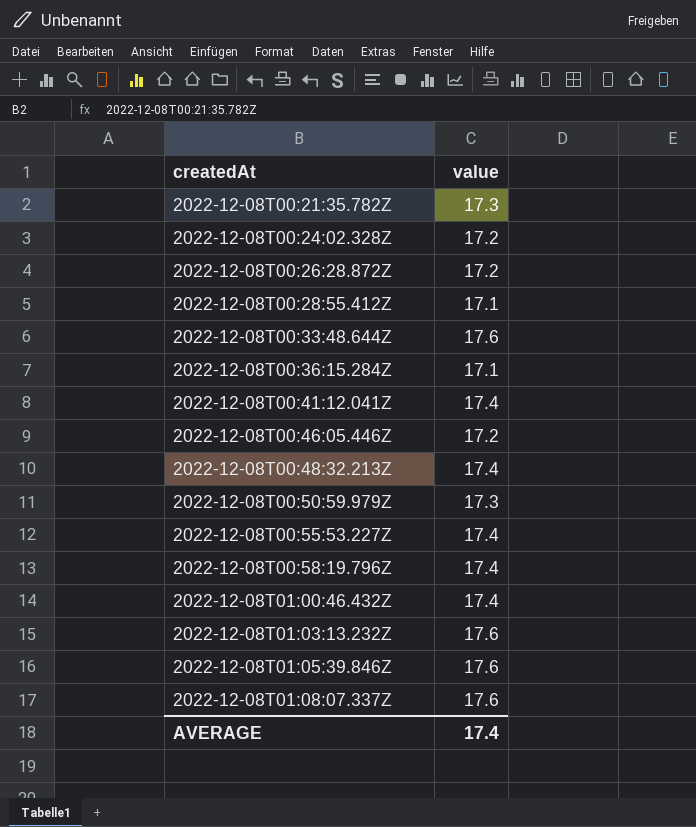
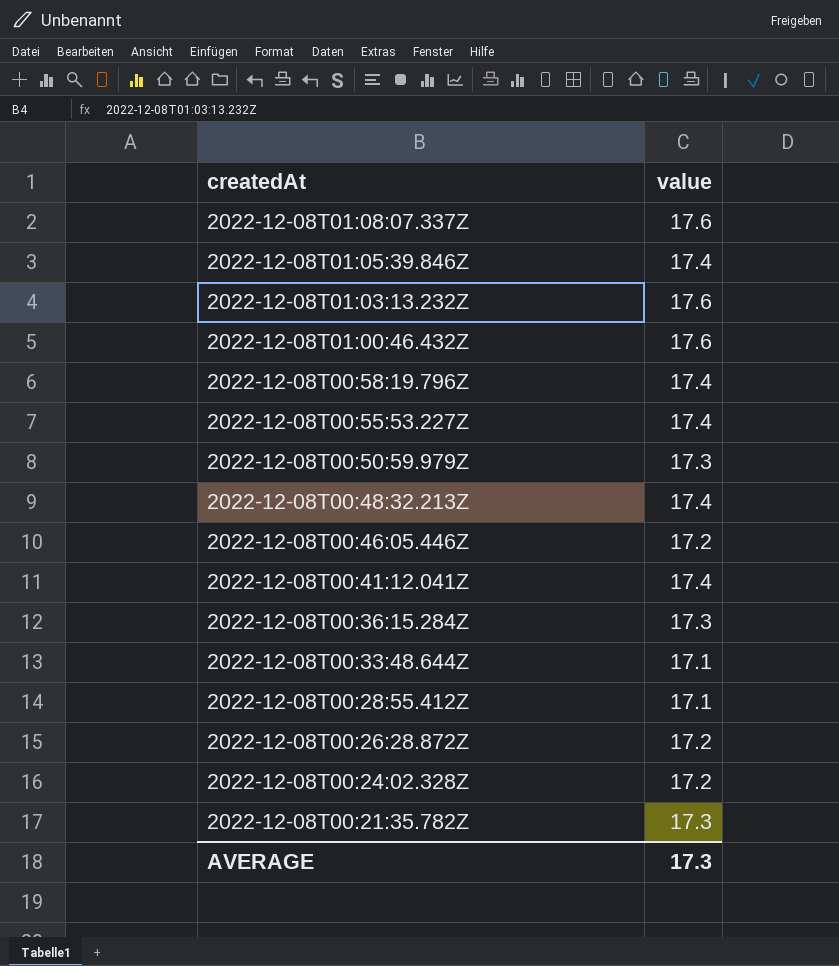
row order: createdAt ascending -> createdAt descending
2022-12-08T01:05:39.846Z | value: 17.6 -> 17.4
2022-12-08T01:00:46.432Z | value: 17.4 -> 17.6
2022-12-08T00:36:15.284Z | value: 17.1 -> 17.3
2022-12-08T00:33:48.644Z | value: 17.6 -> 17.1
AVERAGE | value: 17.4 -> 17.3

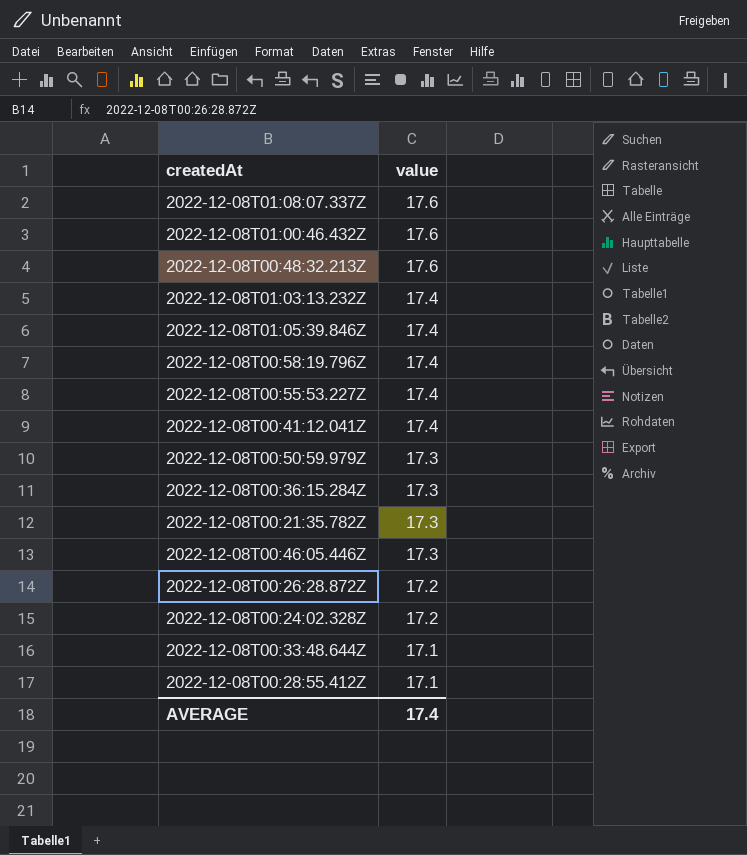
row order: createdAt descending -> value descending
2022-12-08T00:48:32.213Z | value: 17.4 -> 17.6
2022-12-08T01:03:13.232Z | value: 17.6 -> 17.4
2022-12-08T00:46:05.446Z | value: 17.2 -> 17.3
AVERAGE | value: 17.3 -> 17.4

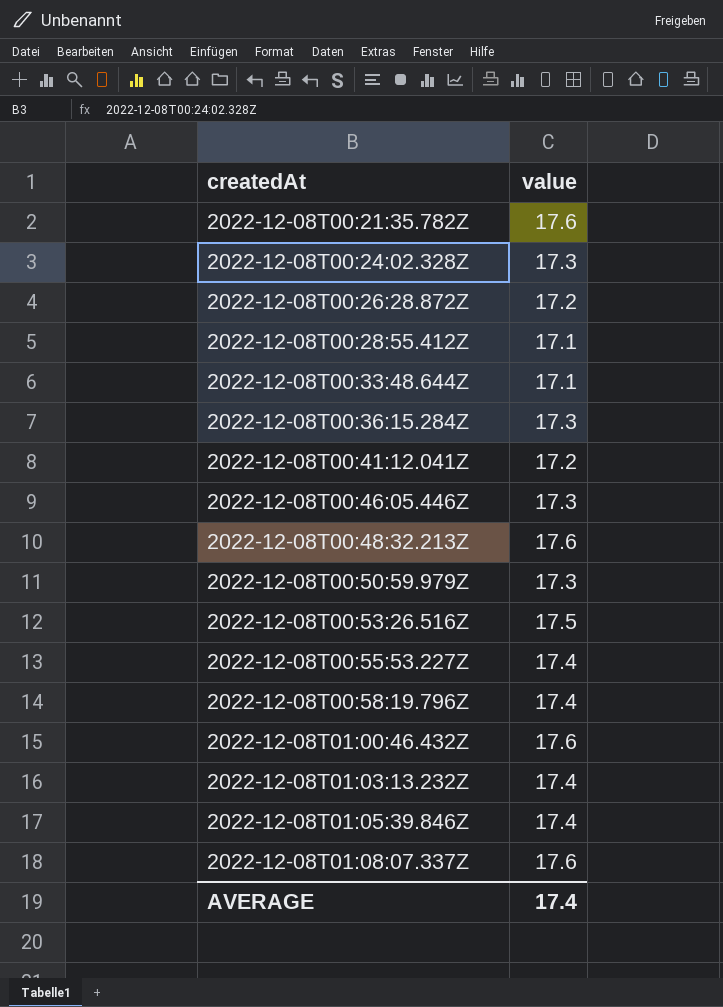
row order: value descending -> createdAt ascending
2022-12-08T00:21:35.782Z | value: 17.3 -> 17.6
2022-12-08T00:24:02.328Z | value: 17.2 -> 17.3
2022-12-08T00:41:12.041Z | value: 17.4 -> 17.2
row 2022-12-08T00:53:26.516Z: none -> 17.5

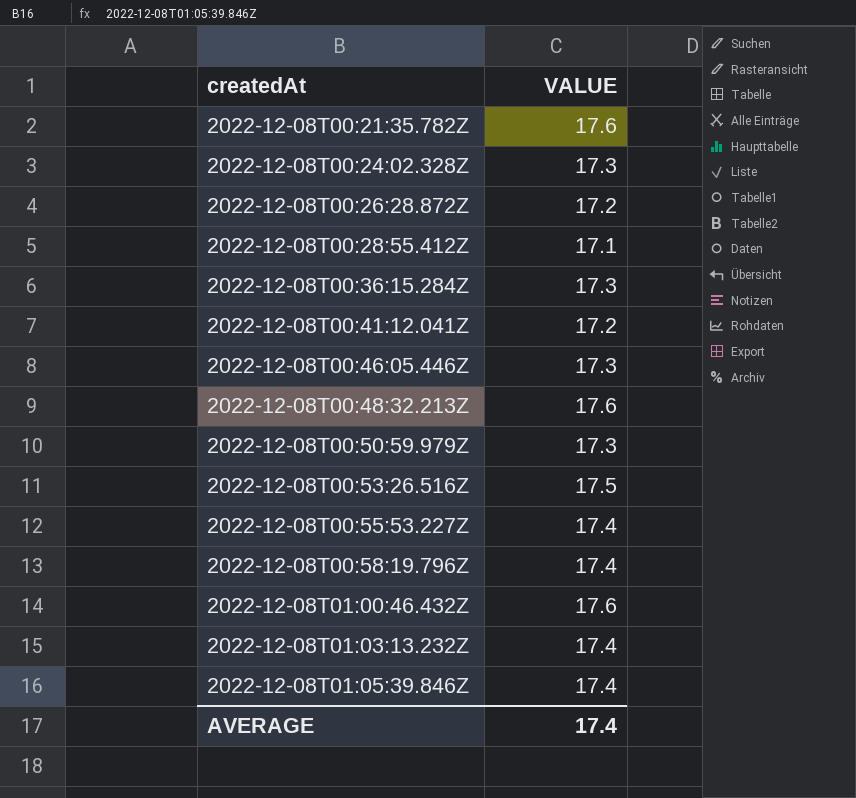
column name: value -> VALUE
row 2022-12-08T00:33:48.644Z: 17.1 -> none
row 2022-12-08T01:08:07.337Z: 17.6 -> none

